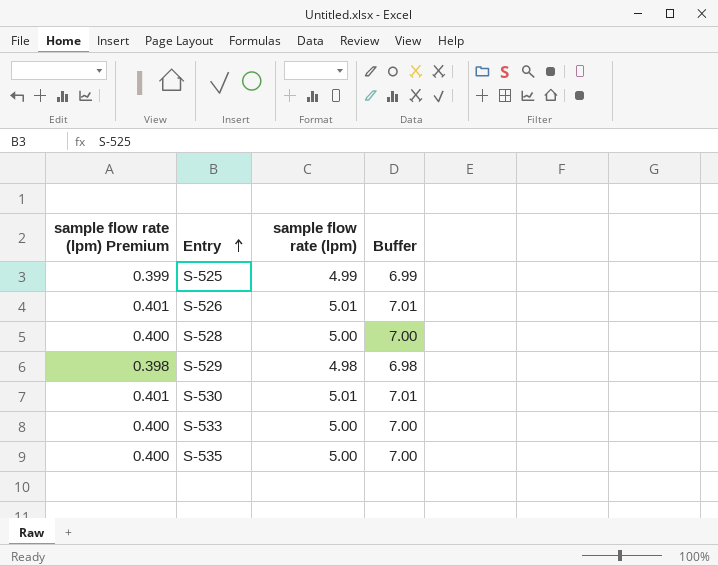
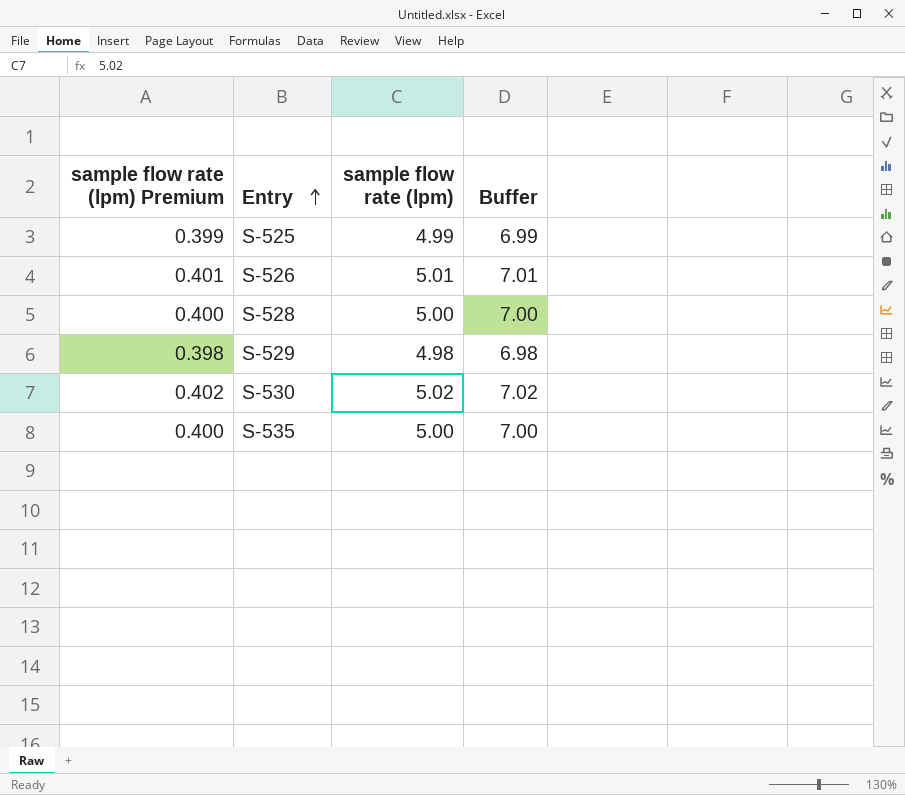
row S-533: 0.400 | 5.00 | 7.00 -> none
S-530 | sample flow rate (lpm) Premium: 0.401 -> 0.402
S-530 | sample flow rate (lpm): 5.01 -> 5.02
S-530 | Buffer: 7.01 -> 7.02

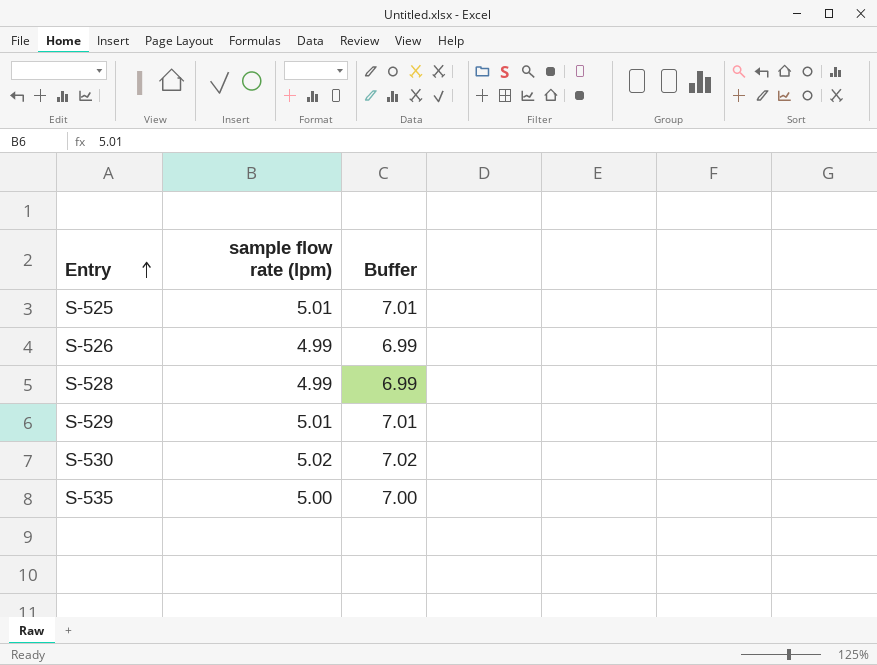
column sample flow rate (lpm) Premium | formula: [sample flow rate (lpm)] * 0.08 -> none
S-525 | sample flow rate (lpm): 4.99 -> 5.01
S-525 | Buffer: 6.99 -> 7.01
S-526 | sample flow rate (lpm): 5.01 -> 4.99
S-526 | Buffer: 7.01 -> 6.99
S-528 | sample flow rate (lpm): 5.00 -> 4.99
S-528 | Buffer: 7.00 -> 6.99
S-529 | sample flow rate (lpm): 4.98 -> 5.01
S-529 | Buffer: 6.98 -> 7.01

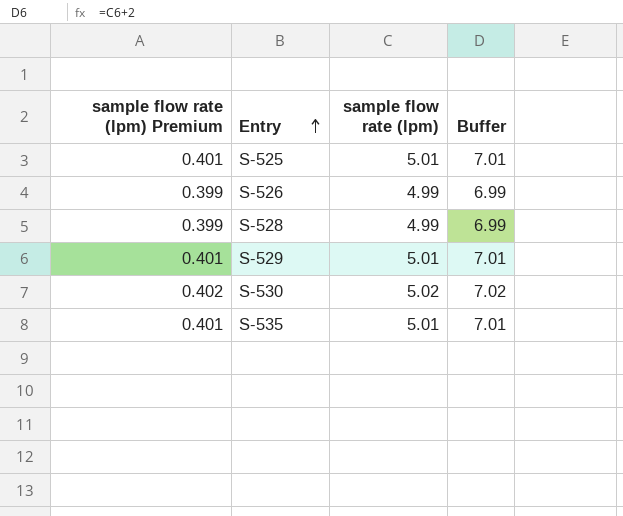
column sample flow rate (lpm) Premium | formula: none -> [sample flow rate (lpm)] * 0.08
S-535 | sample flow rate (lpm): 5.00 -> 5.01
S-535 | Buffer: 7.00 -> 7.01

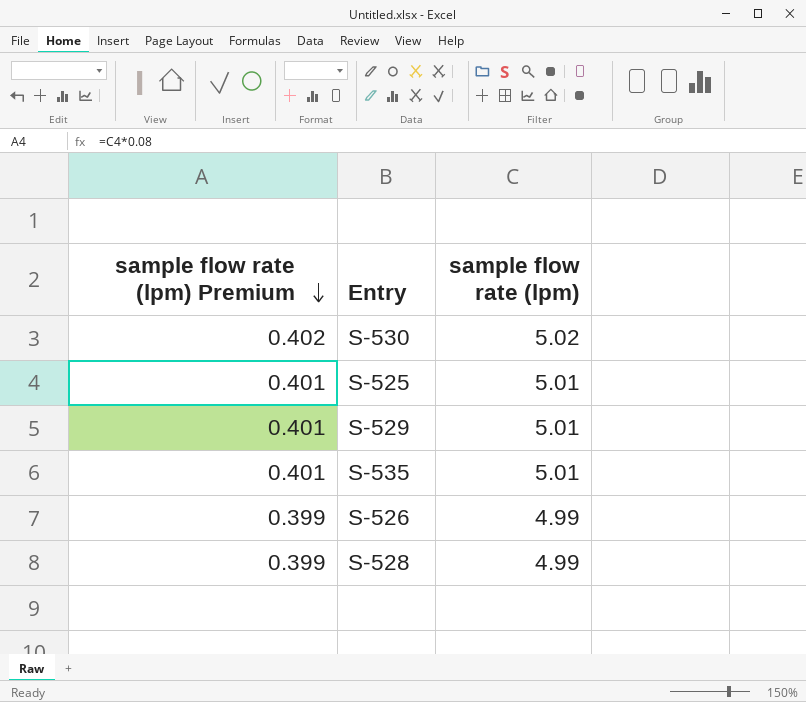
row order: Entry ascending -> sample flow rate (lpm) Premium descending
column Buffer | formula: [sample flow rate (lpm)] + 2 -> none

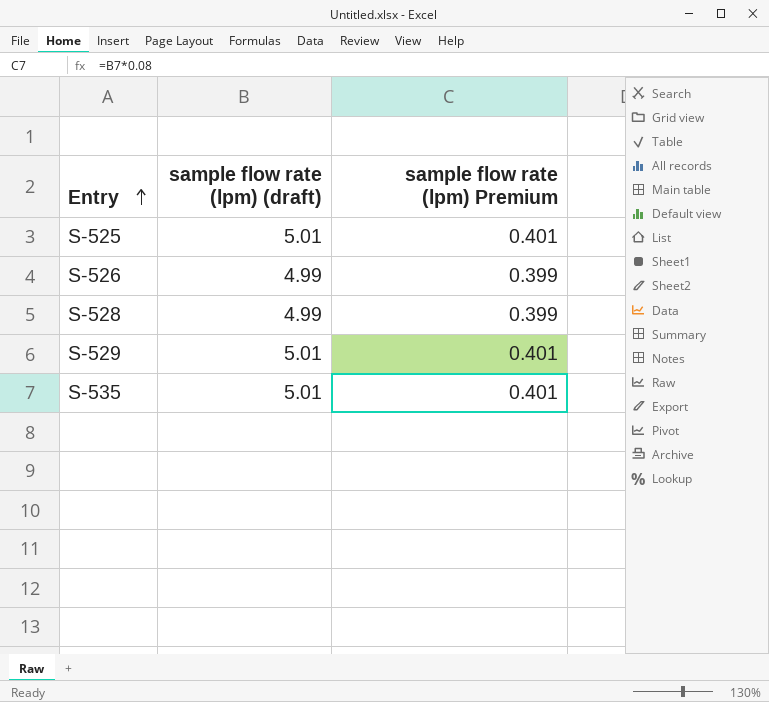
row order: sample flow rate (lpm) Premium descending -> Entry ascending
column name: sample flow rate (lpm) -> sample flow rate (lpm) (draft)
column sample flow rate (lpm) Premium | position: 1 -> 3
row S-530: 0.402 | 5.02 -> none

